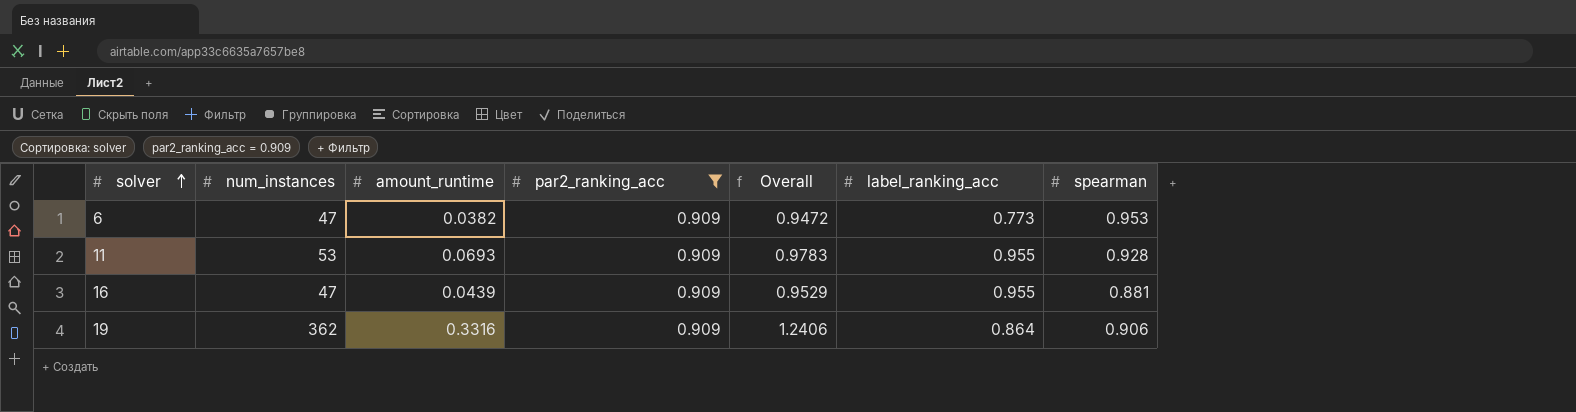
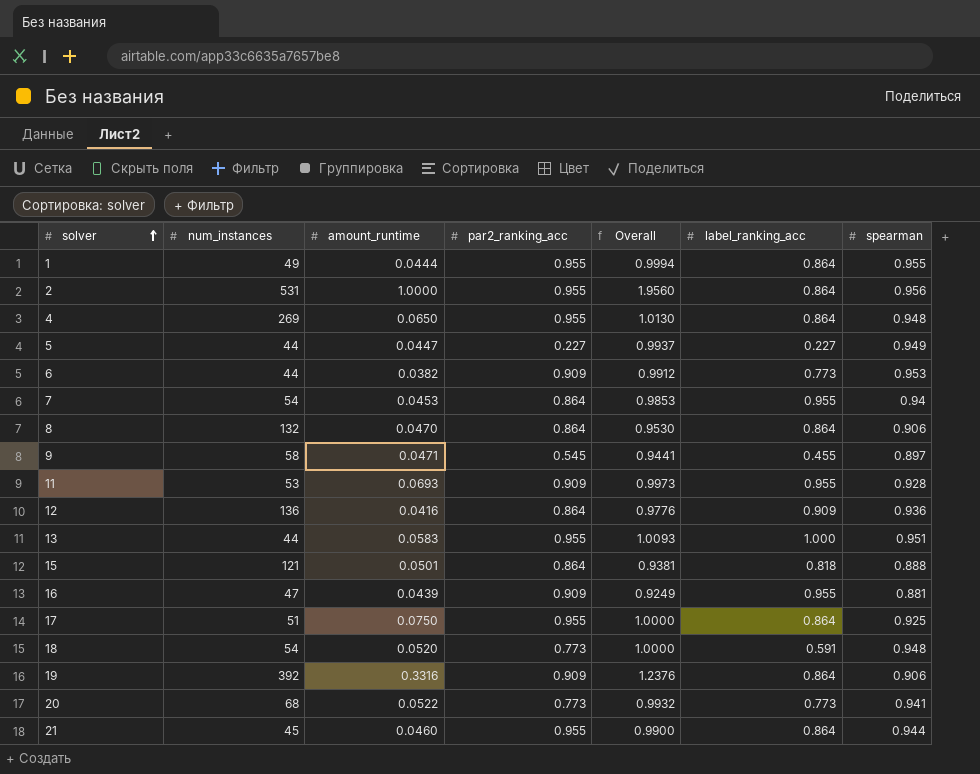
filter: par2_ranking_acc = 0.909 -> none
column Overall | formula: [amount_runtime] + [par2_ranking_acc] -> [amount_runtime] + [spearman]
6 | num_instances: 47 -> 44
19 | num_instances: 362 -> 392

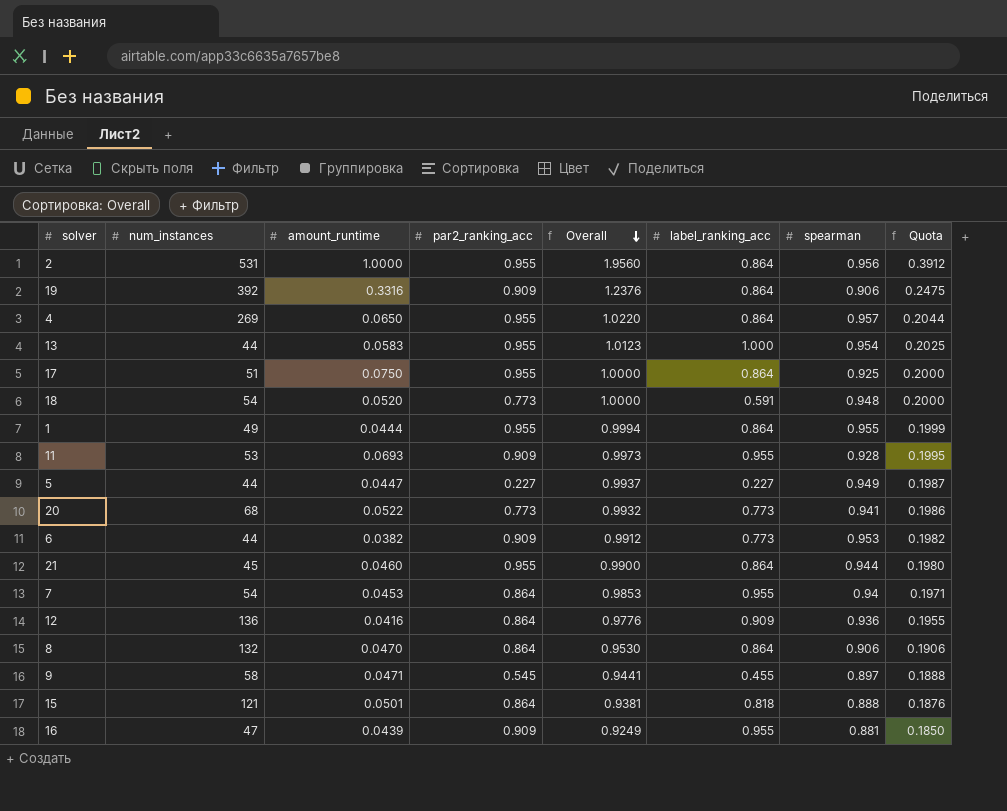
row order: solver ascending -> Overall descending
column Quota | formula: none -> [Overall] * 0.2
4 | Overall: 1.0130 -> 1.0220
4 | spearman: 0.948 -> 0.957
13 | Overall: 1.0093 -> 1.0123
13 | spearman: 0.951 -> 0.954

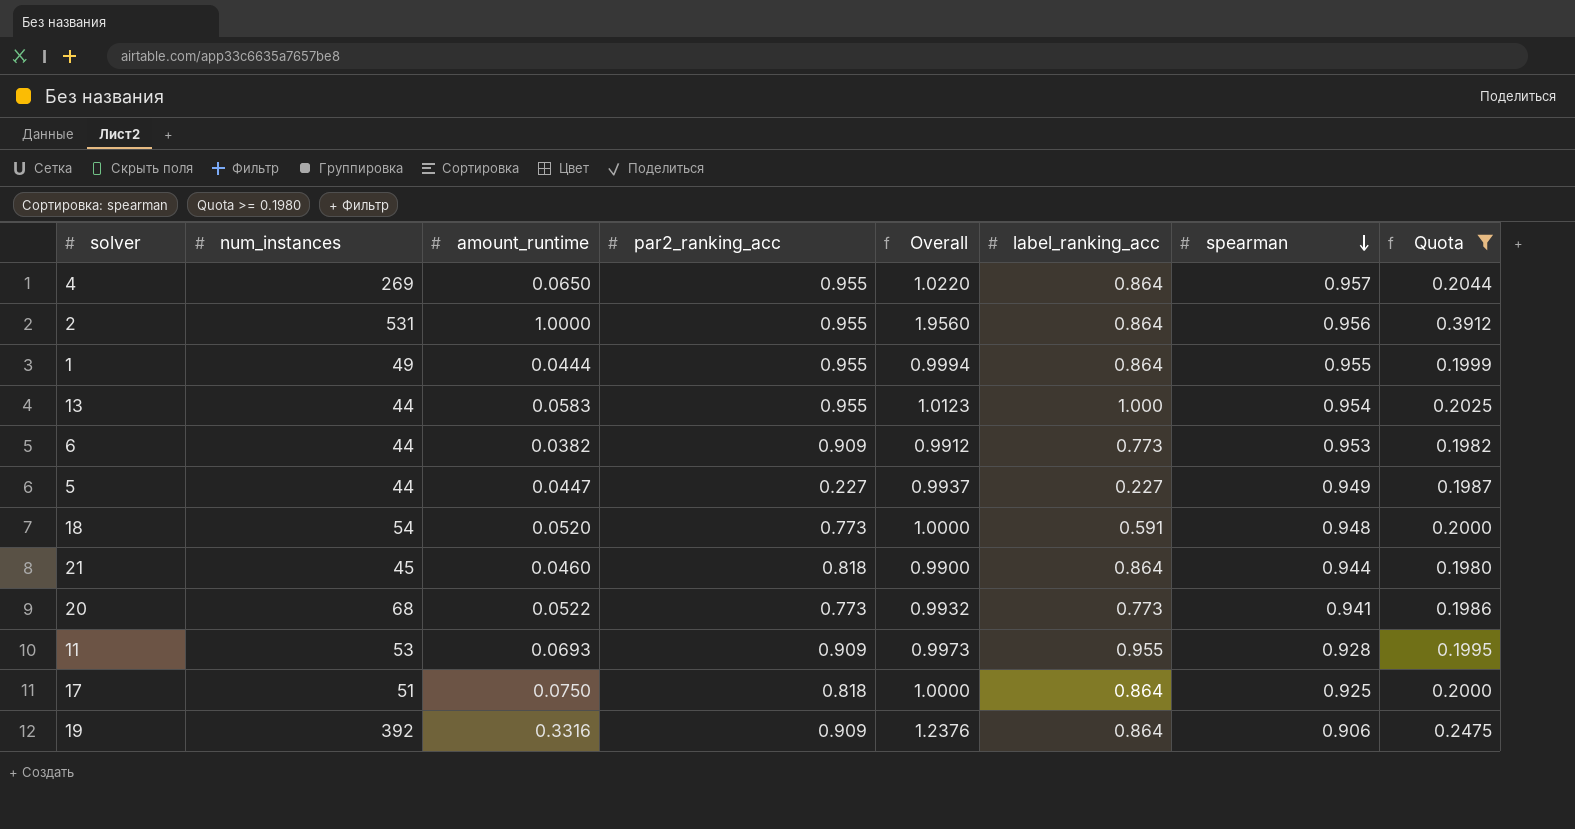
filter: none -> Quota >= 0.1980
row order: Overall descending -> spearman descending
21 | par2_ranking_acc: 0.955 -> 0.818
17 | par2_ranking_acc: 0.955 -> 0.818

